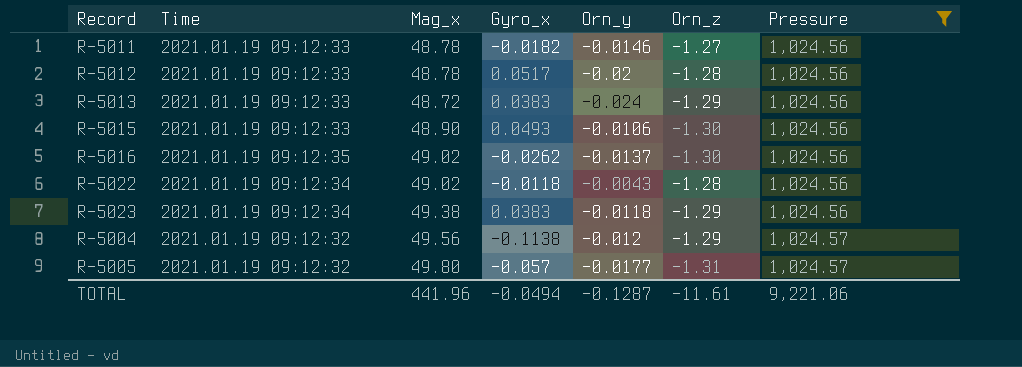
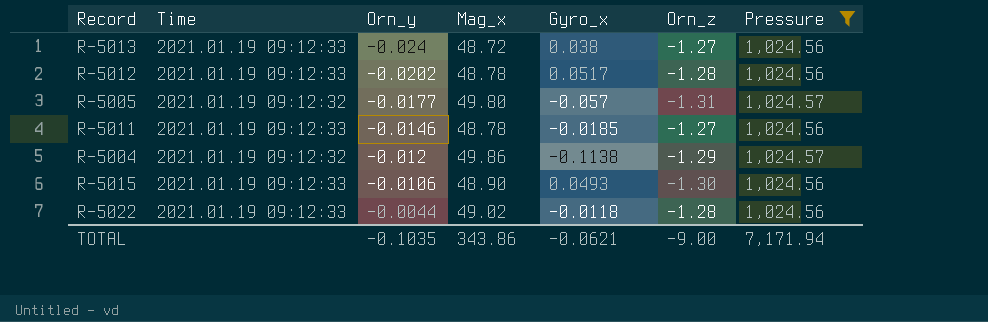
row order: Pressure ascending -> Orn_y ascending
column Orn_y | position: 5 -> 3
row R-5016: 2021.01.19 09:12:35 | 49.02 | -0.0262 | -0.0137 | -1.30 | 1,024.56 -> none
row R-5023: 2021.01.19 09:12:34 | 49.38 | 0.0383 | -0.0118 | -1.29 | 1,024.56 -> none
R-5013 | Gyro_x: 0.0383 -> 0.038
R-5013 | Orn_z: -1.29 -> -1.27
R-5012 | Orn_y: -0.02 -> -0.0202
R-5011 | Gyro_x: -0.0182 -> -0.0185
R-5004 | Mag_x: 49.56 -> 49.86
R-5022 | Time: 2021.01.19 09:12:34 -> 2021.01.19 09:12:33
R-5022 | Orn_y: -0.0043 -> -0.0044
TOTAL | Orn_y: -0.1287 -> -0.1035
TOTAL | Mag_x: 441.96 -> 343.86
TOTAL | Gyro_x: -0.0494 -> -0.0621
TOTAL | Orn_z: -11.61 -> -9.00
TOTAL | Pressure: 9,221.06 -> 7,171.94

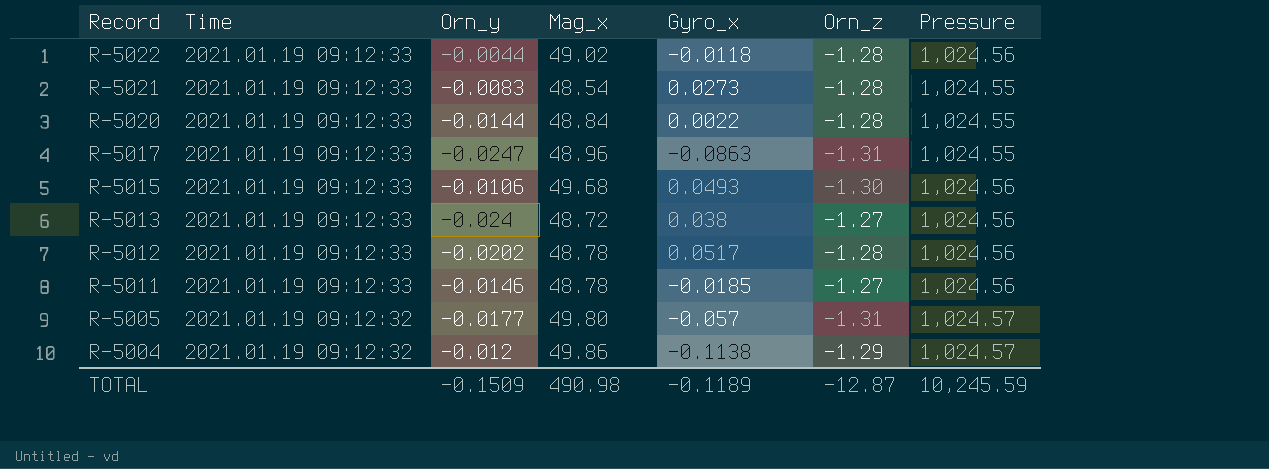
filter: Pressure != 1,024.55 -> none
row order: Orn_y ascending -> Record descending
R-5015 | Mag_x: 48.90 -> 49.68
TOTAL | Orn_y: -0.1035 -> -0.1509
TOTAL | Mag_x: 343.86 -> 490.98
TOTAL | Gyro_x: -0.0621 -> -0.1189
TOTAL | Orn_z: -9.00 -> -12.87
TOTAL | Pressure: 7,171.94 -> 10,245.59

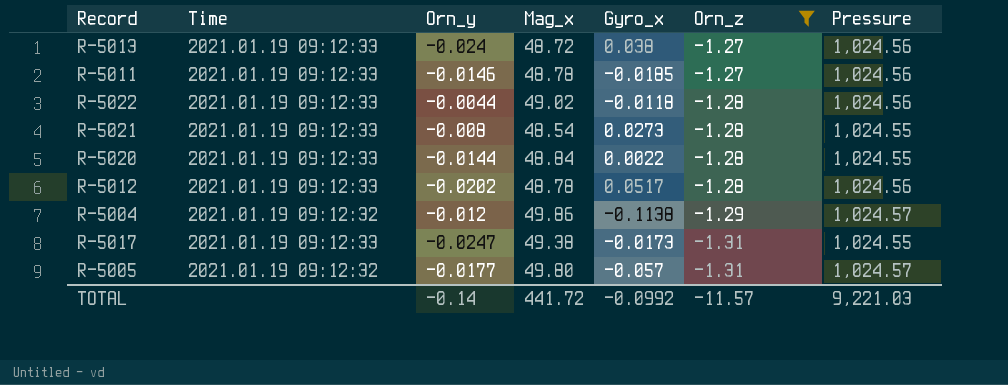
filter: none -> Orn_z != -1.30
row order: Record descending -> Orn_z descending
R-5021 | Orn_y: -0.0083 -> -0.008
R-5017 | Mag_x: 48.96 -> 49.38
R-5017 | Gyro_x: -0.0863 -> -0.0173
TOTAL | Orn_y: -0.1509 -> -0.14
TOTAL | Mag_x: 490.98 -> 441.72
TOTAL | Gyro_x: -0.1189 -> -0.0992
TOTAL | Orn_z: -12.87 -> -11.57
TOTAL | Pressure: 10,245.59 -> 9,221.03

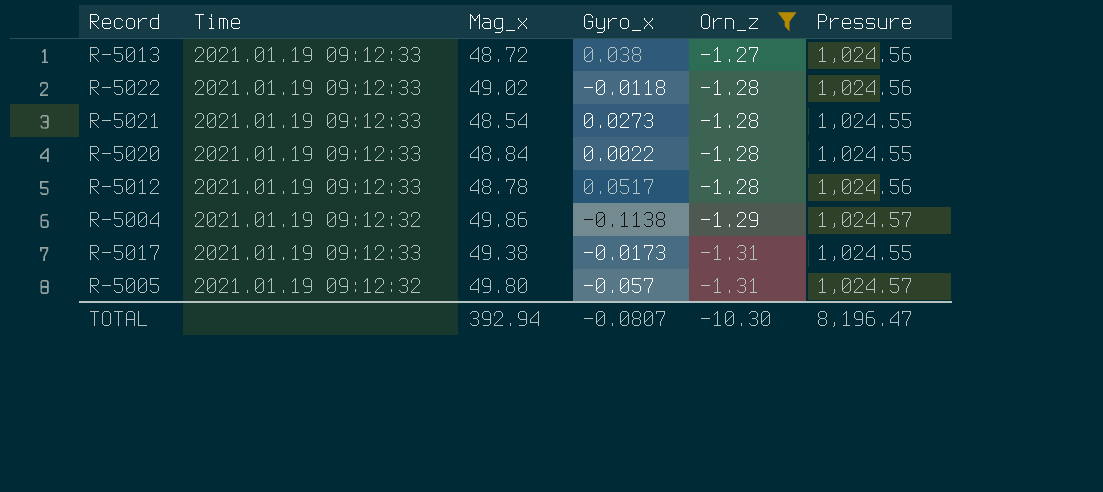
column Orn_y | position: 3 -> none
row R-5011: 2021.01.19 09:12:33 | -0.0146 | 48.78 | -0.0185 | -1.27 | 1,024.56 -> none
TOTAL | Mag_x: 441.72 -> 392.94
TOTAL | Gyro_x: -0.0992 -> -0.0807
TOTAL | Orn_z: -11.57 -> -10.30
TOTAL | Pressure: 9,221.03 -> 8,196.47

